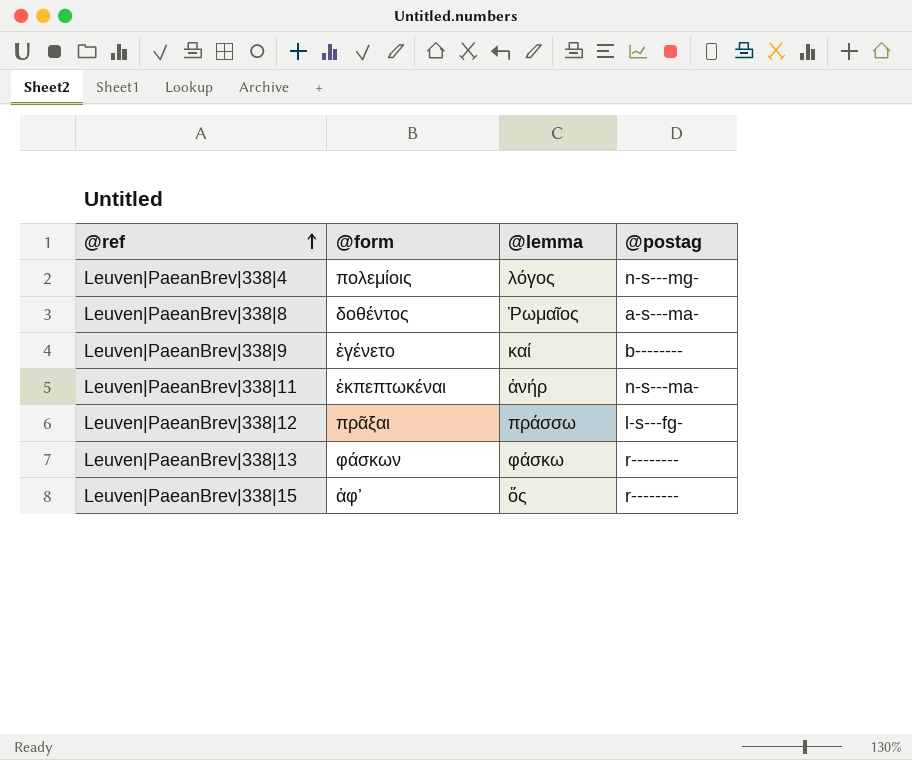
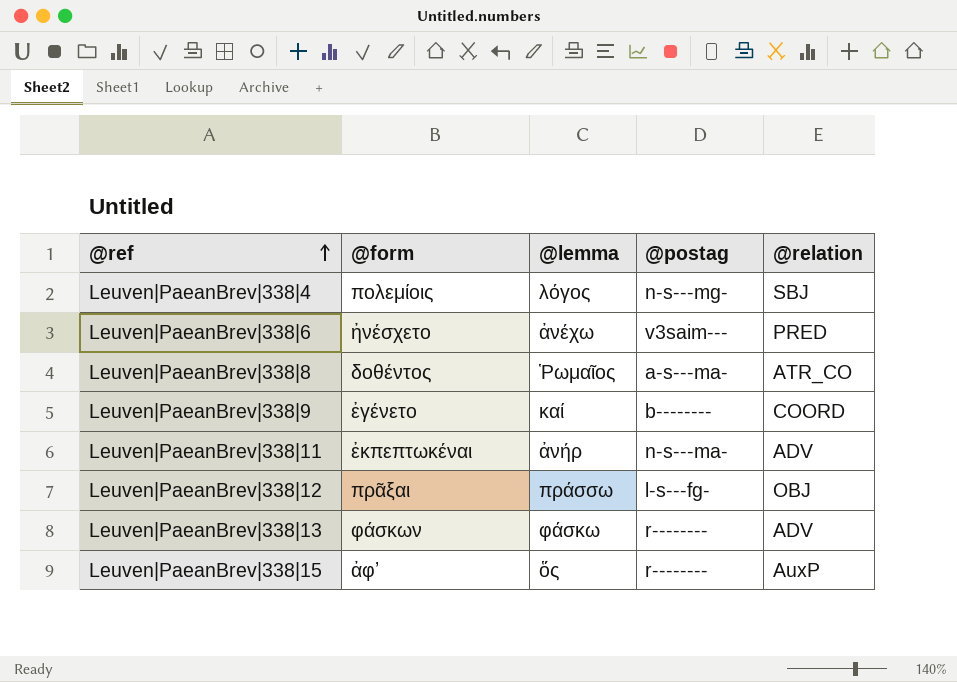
column @relation | position: none -> 5
row Leuven|PaeanBrev|338|6: none -> ἠνέσχετο | ἀνέχω | v3saim--- | PRED

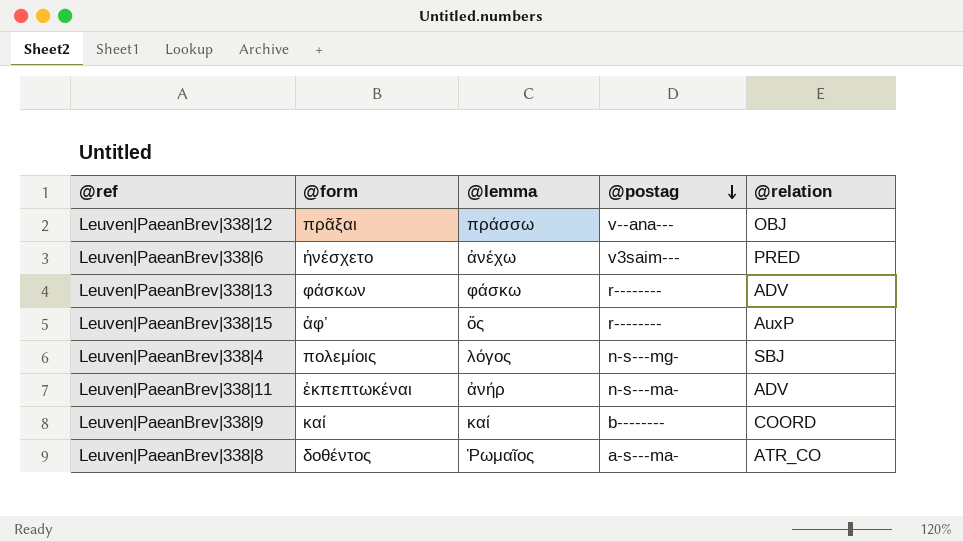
row order: @ref ascending -> @postag descending
Leuven|PaeanBrev|338|12 | @postag: l-s---fg- -> v--ana---
Leuven|PaeanBrev|338|9 | @form: ἐγένετο -> καί

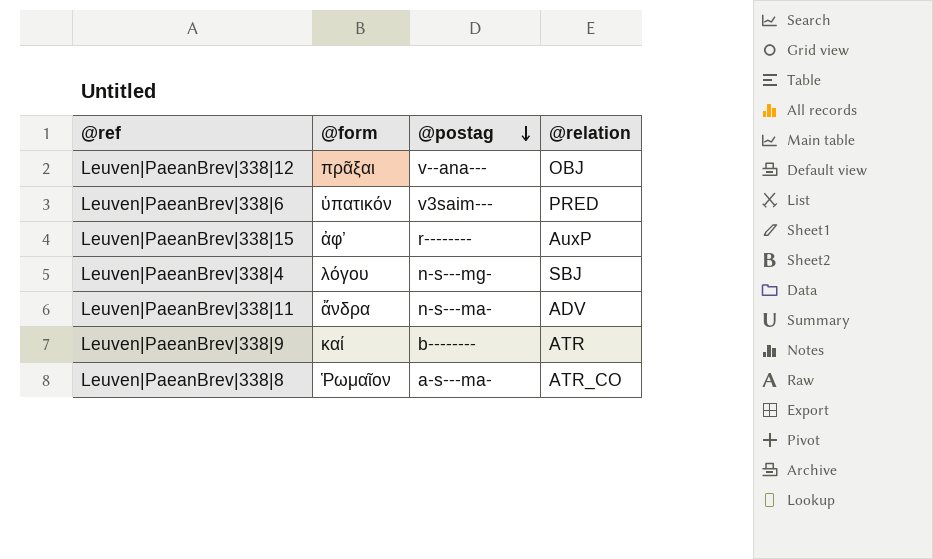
column @lemma | position: 3 -> none
row Leuven|PaeanBrev|338|13: φάσκων | φάσκω | r-------- | ADV -> none
Leuven|PaeanBrev|338|6 | @form: ἠνέσχετο -> ὑπατικόν
Leuven|PaeanBrev|338|4 | @form: πολεμίοις -> λόγου
Leuven|PaeanBrev|338|11 | @form: ἐκπεπτωκέναι -> ἄνδρα
Leuven|PaeanBrev|338|9 | @relation: COORD -> ATR
Leuven|PaeanBrev|338|8 | @form: δοθέντος -> Ῥωμαῖον

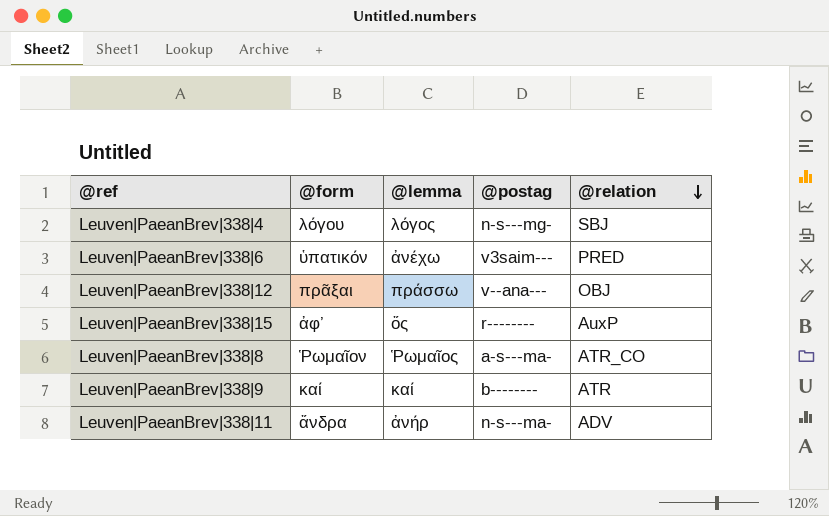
row order: @postag descending -> @relation descending
column @lemma | position: none -> 3

